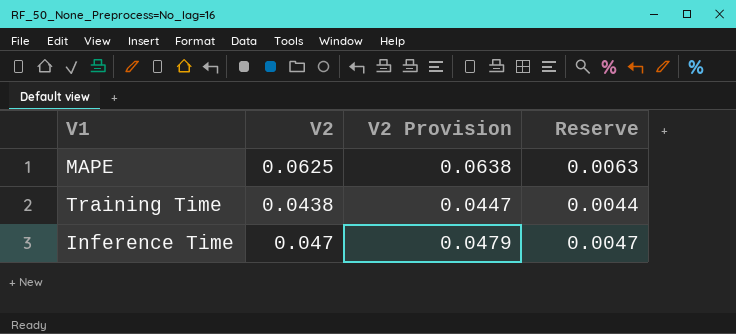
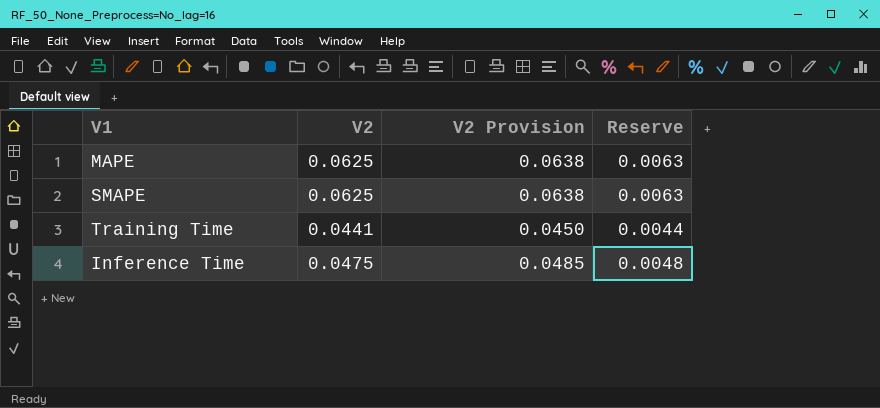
row SMAPE: none -> 0.0625 | 0.0638 | 0.0063
Training Time | V2: 0.0438 -> 0.0441
Training Time | V2 Provision: 0.0447 -> 0.0450
Inference Time | V2: 0.047 -> 0.0475
Inference Time | V2 Provision: 0.0479 -> 0.0485
Inference Time | Reserve: 0.0047 -> 0.0048

